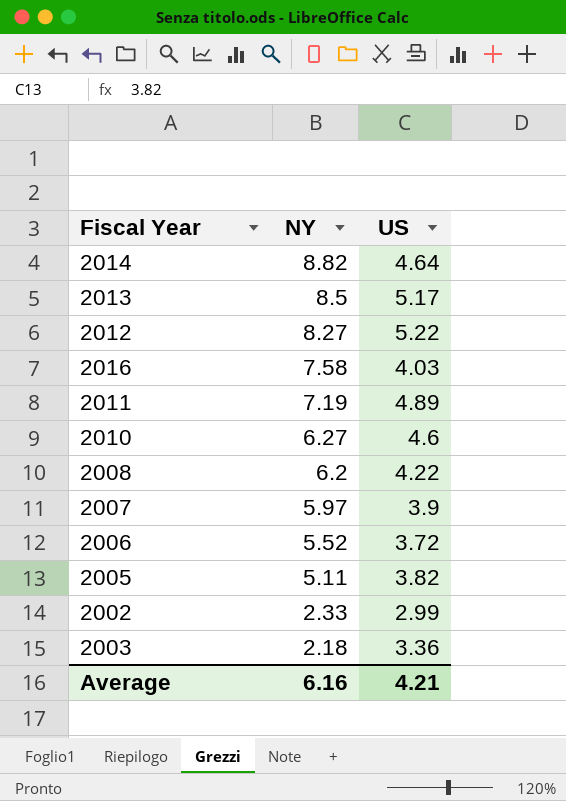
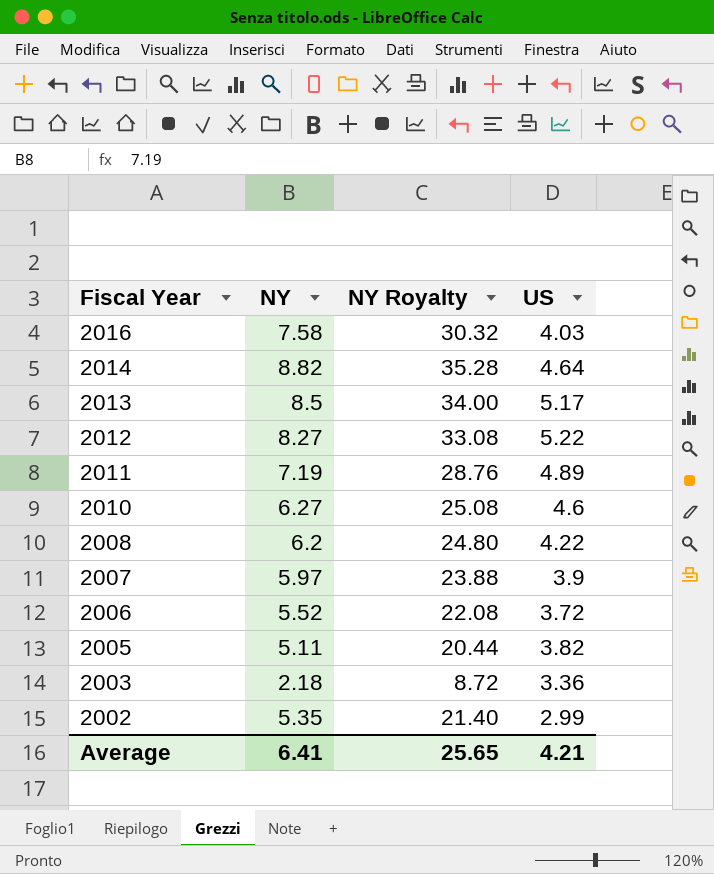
row order: NY descending -> Fiscal Year descending
column NY Royalty | formula: none -> [NY] * 4
2002 | NY: 2.33 -> 5.35
Average | NY: 6.16 -> 6.41

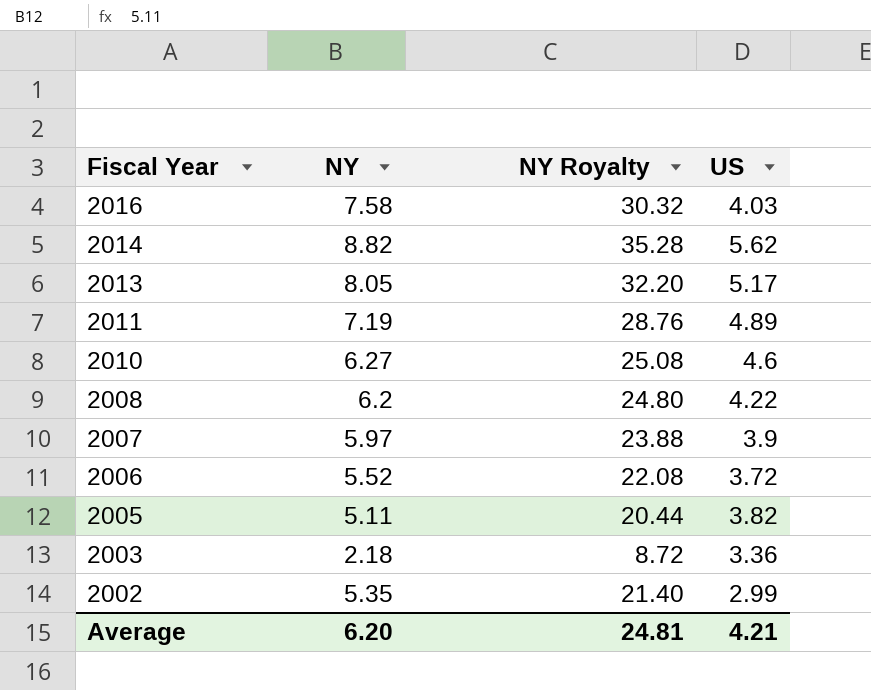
row 2012: 8.27 | 33.08 | 5.22 -> none
2014 | US: 4.64 -> 5.62
2013 | NY: 8.5 -> 8.05
2013 | NY Royalty: 34.00 -> 32.20
Average | NY: 6.41 -> 6.20
Average | NY Royalty: 25.65 -> 24.81

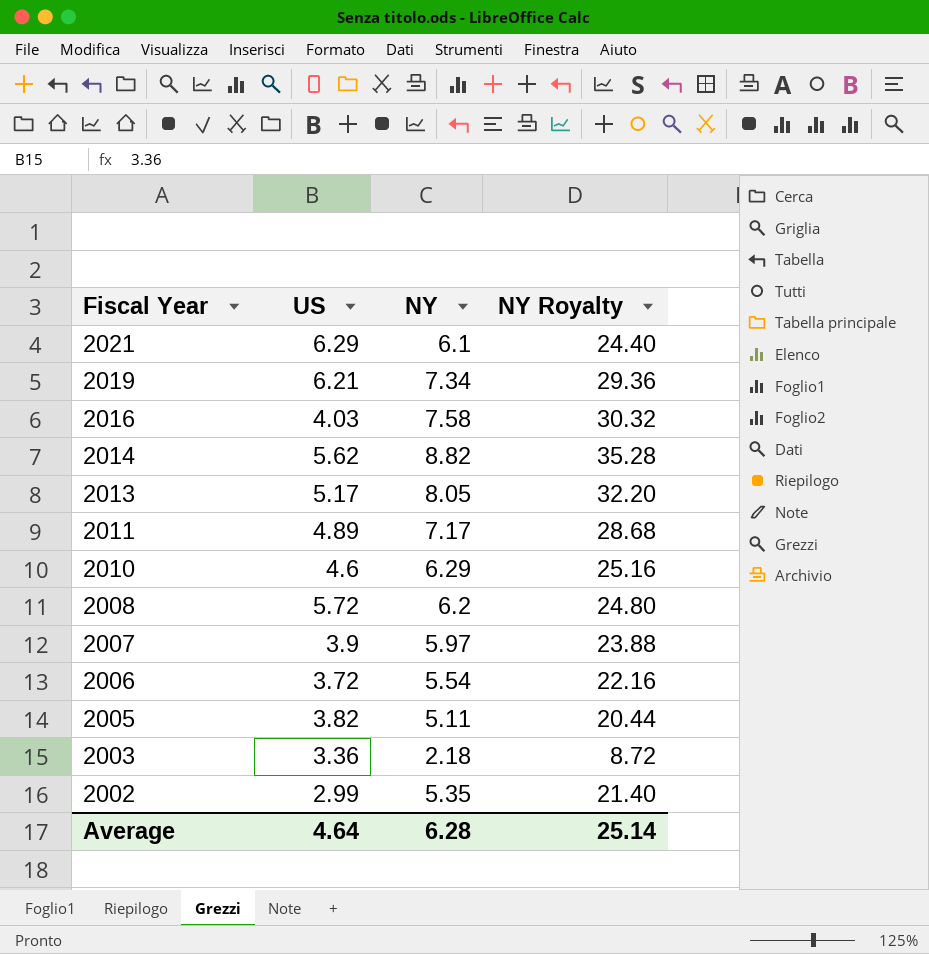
column US | position: 4 -> 2
row 2021: none -> 6.29 | 6.1 | 24.40
row 2019: none -> 6.21 | 7.34 | 29.36
2011 | NY: 7.19 -> 7.17
2011 | NY Royalty: 28.76 -> 28.68
2010 | NY: 6.27 -> 6.29
2010 | NY Royalty: 25.08 -> 25.16
2008 | US: 4.22 -> 5.72
2006 | NY: 5.52 -> 5.54
2006 | NY Royalty: 22.08 -> 22.16
Average | US: 4.21 -> 4.64
Average | NY: 6.20 -> 6.28
Average | NY Royalty: 24.81 -> 25.14

